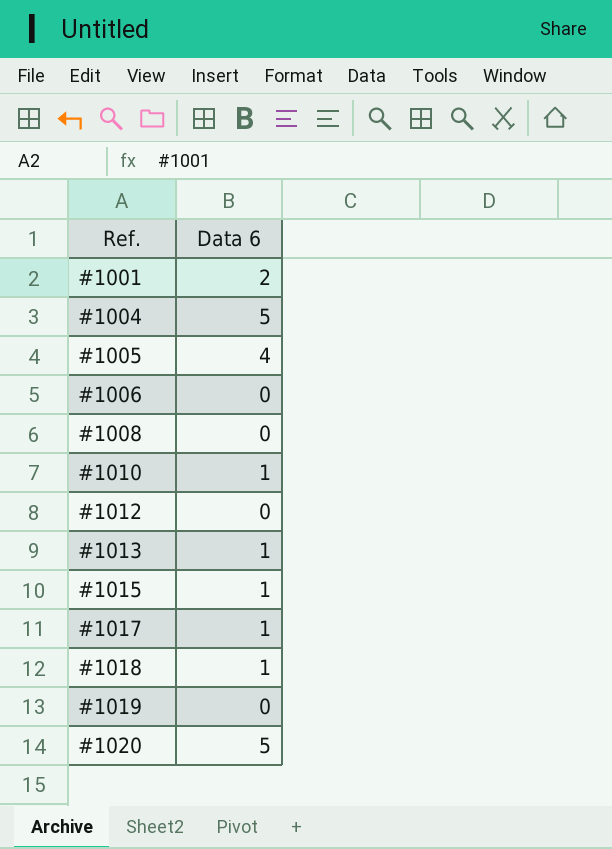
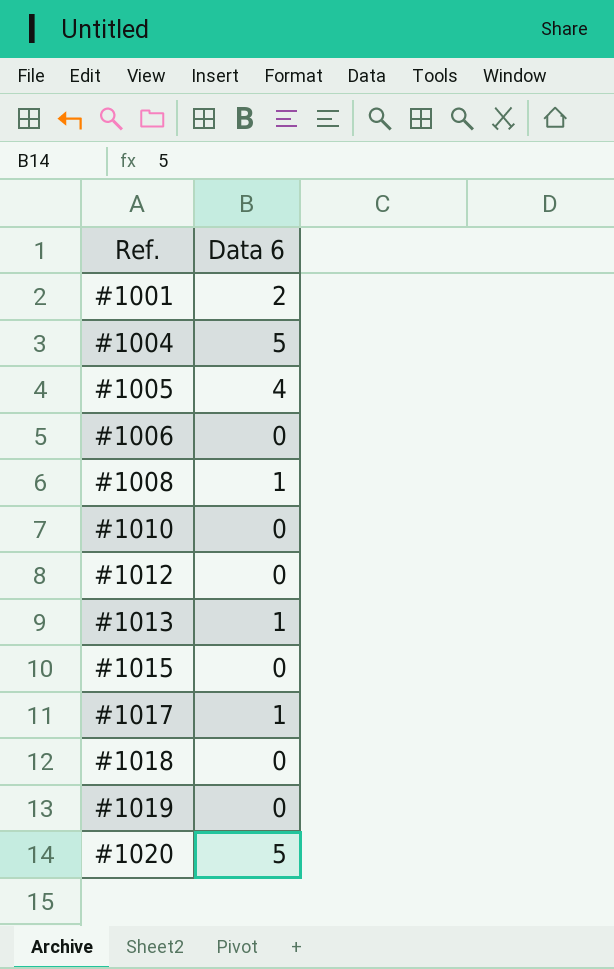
#1008 | Data 6: 0 -> 1
#1010 | Data 6: 1 -> 0
#1015 | Data 6: 1 -> 0
#1018 | Data 6: 1 -> 0

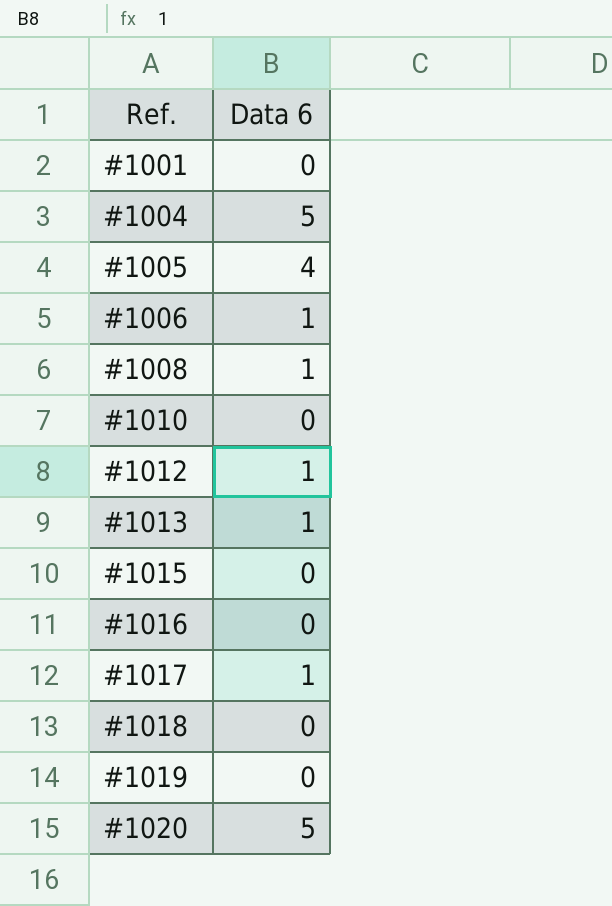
#1001 | Data 6: 2 -> 0
#1006 | Data 6: 0 -> 1
#1012 | Data 6: 0 -> 1
row #1016: none -> 0

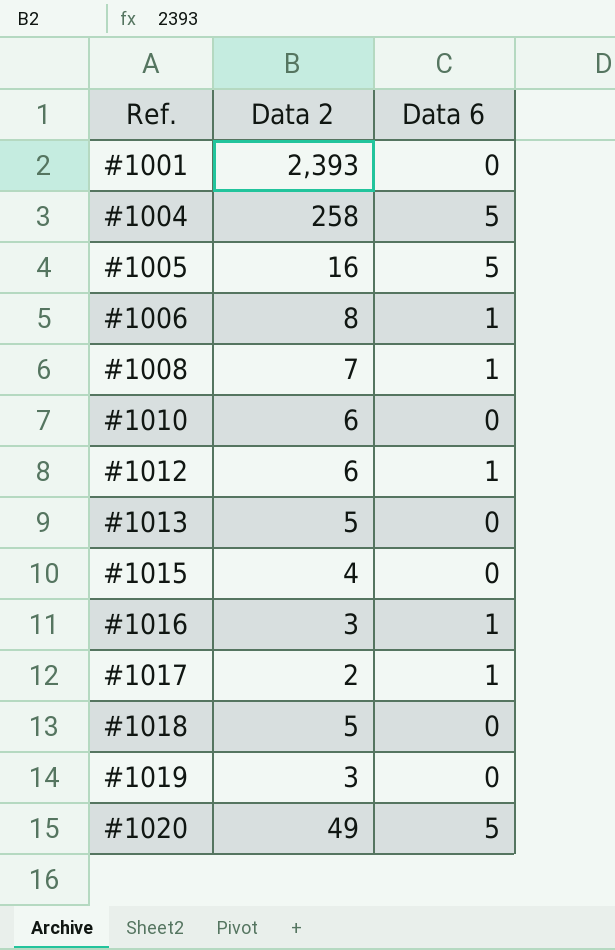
column Data 2 | position: none -> 2
#1005 | Data 6: 4 -> 5
#1013 | Data 6: 1 -> 0
#1016 | Data 6: 0 -> 1

